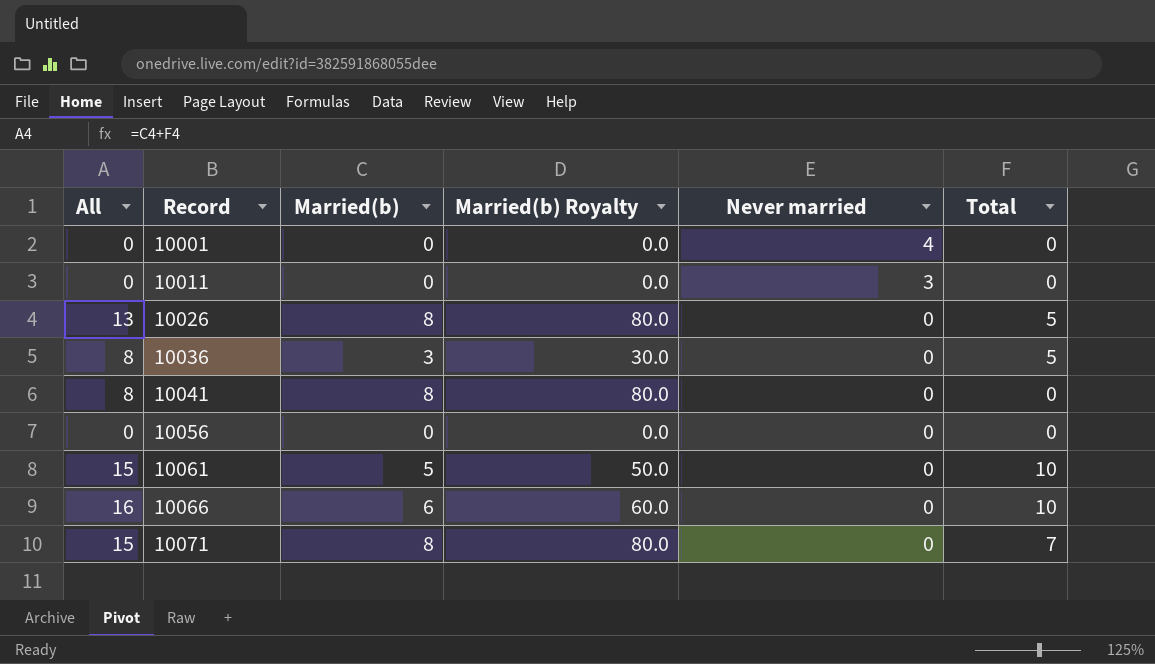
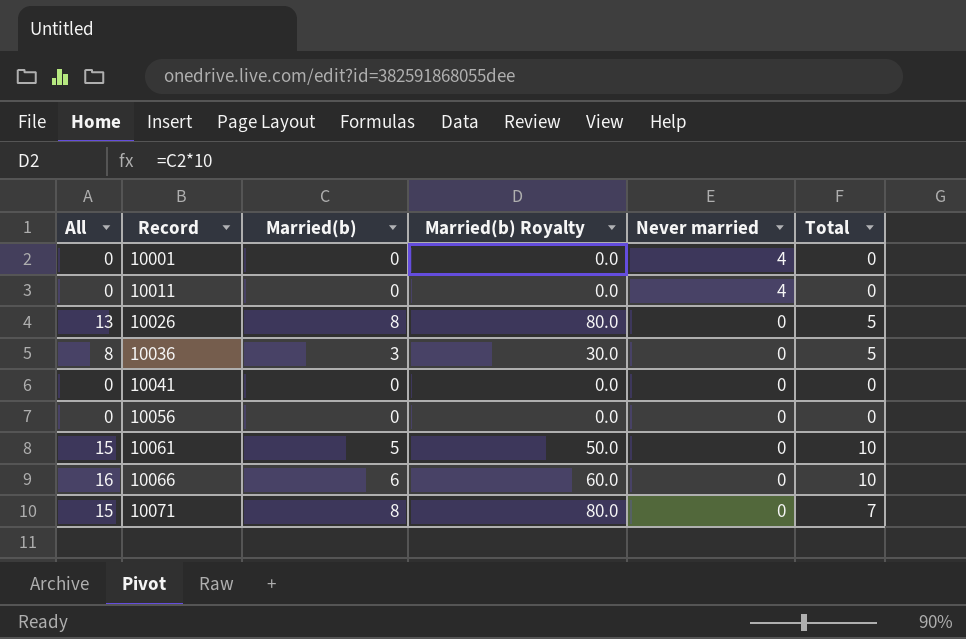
10011 | Never married: 3 -> 4
10041 | All: 8 -> 0
10041 | Married(b): 8 -> 0
10041 | Married(b) Royalty: 80.0 -> 0.0

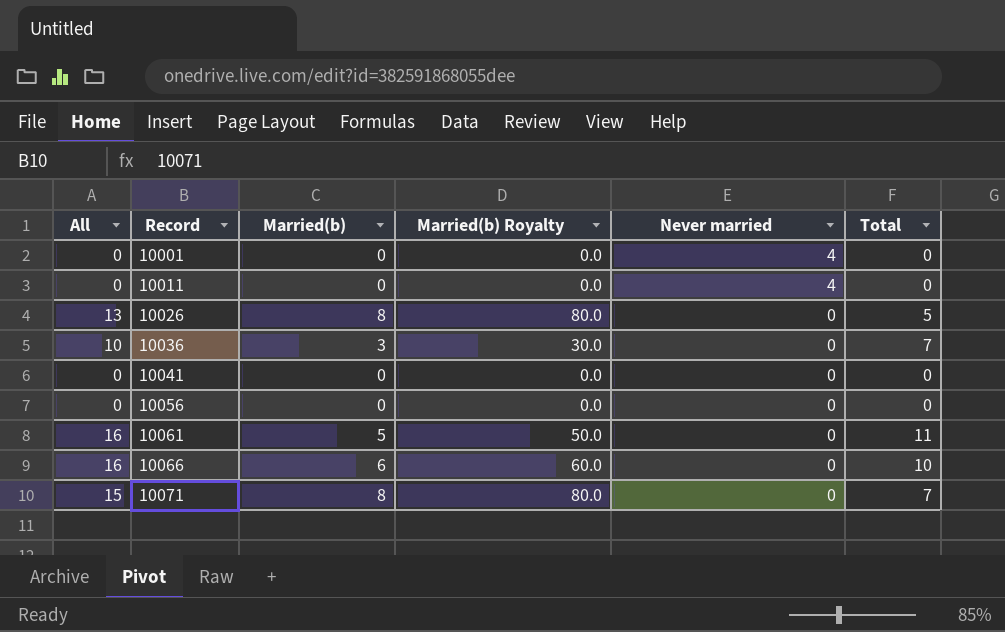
10036 | All: 8 -> 10
10036 | Total: 5 -> 7
10061 | All: 15 -> 16
10061 | Total: 10 -> 11

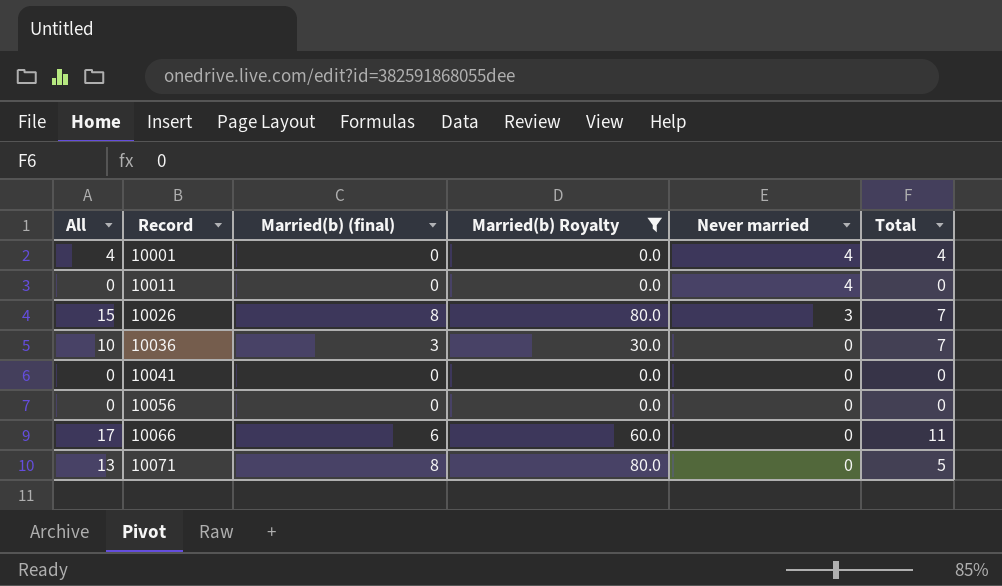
filter: none -> Married(b) Royalty != 50.0
column name: Married(b) -> Married(b) (final)
10001 | All: 0 -> 4
10001 | Total: 0 -> 4
10026 | All: 13 -> 15
10026 | Never married: 0 -> 3
10026 | Total: 5 -> 7
10066 | All: 16 -> 17
10066 | Total: 10 -> 11
10071 | All: 15 -> 13
10071 | Total: 7 -> 5

